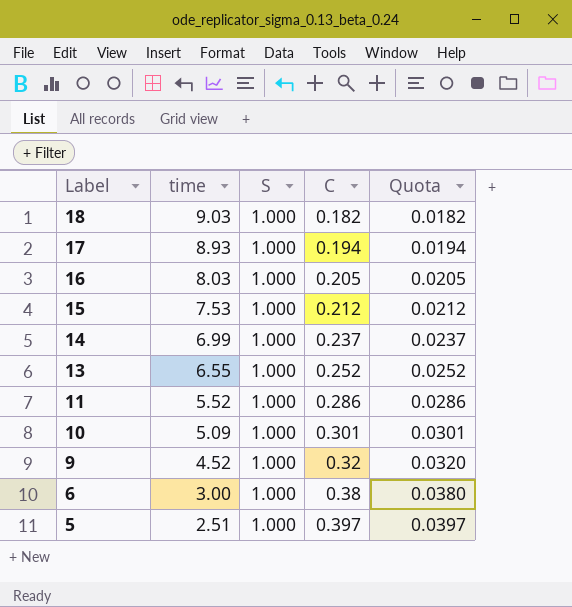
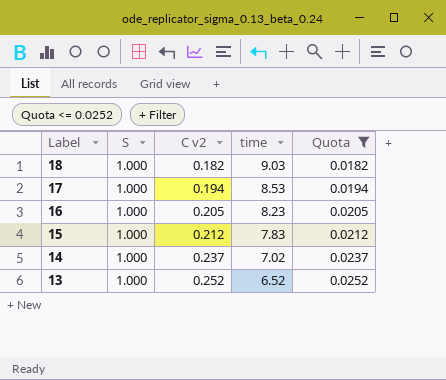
filter: none -> Quota <= 0.0252
column name: C -> C v2
column time | position: 2 -> 4
17 | time: 8.93 -> 8.53
16 | time: 8.03 -> 8.23
15 | time: 7.53 -> 7.83
14 | time: 6.99 -> 7.02
13 | time: 6.55 -> 6.52

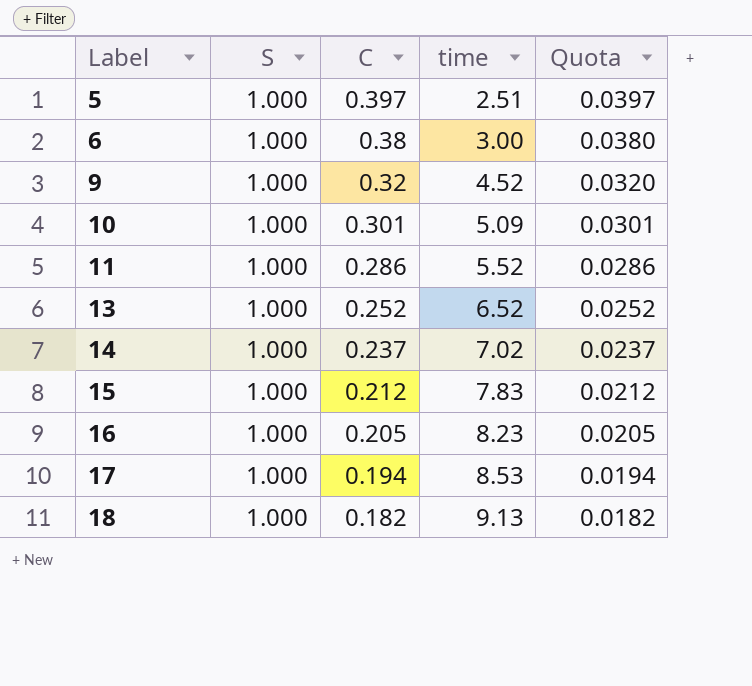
filter: Quota <= 0.0252 -> none
row order: Label descending -> Label ascending
column name: C v2 -> C
18 | time: 9.03 -> 9.13

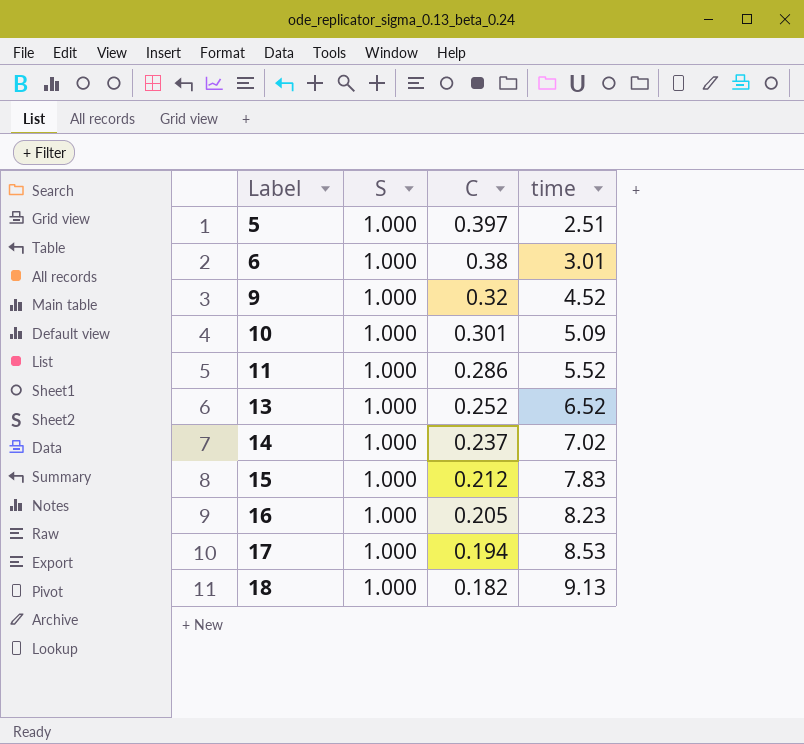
column Quota | formula: [C] * 0.1 -> none
6 | time: 3.00 -> 3.01

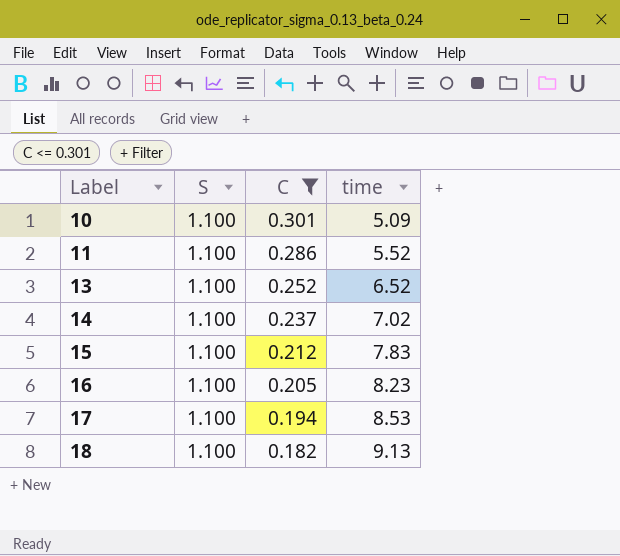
filter: none -> C <= 0.301
10 | S: 1.000 -> 1.100
11 | S: 1.000 -> 1.100
13 | S: 1.000 -> 1.100
14 | S: 1.000 -> 1.100
15 | S: 1.000 -> 1.100
16 | S: 1.000 -> 1.100
17 | S: 1.000 -> 1.100
18 | S: 1.000 -> 1.100

